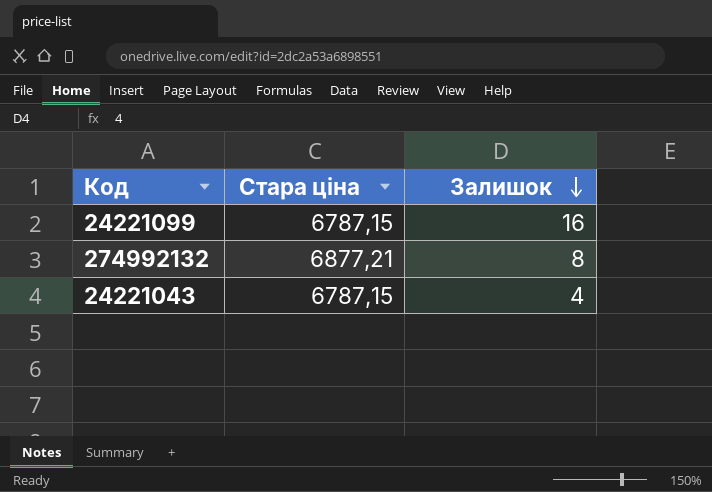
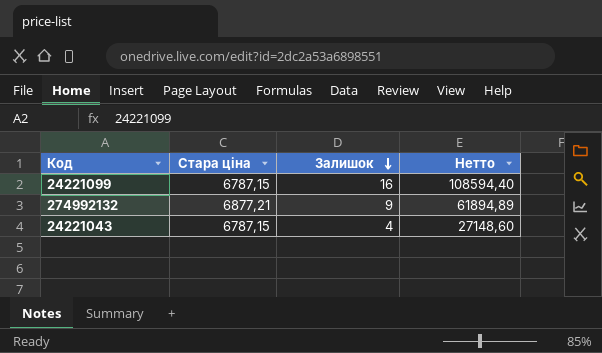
column Нетто | formula: none -> [Стара ціна] * [Залишок]
274992132 | Залишок: 8 -> 9

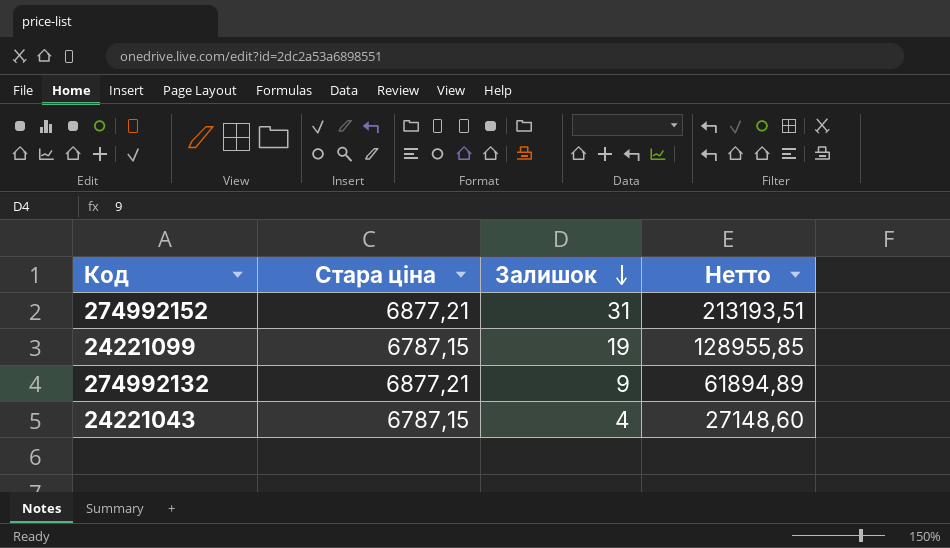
row 274992152: none -> 6877,21 | 31 | 213193,51
24221099 | Залишок: 16 -> 19
24221099 | Нетто: 108594,40 -> 128955,85

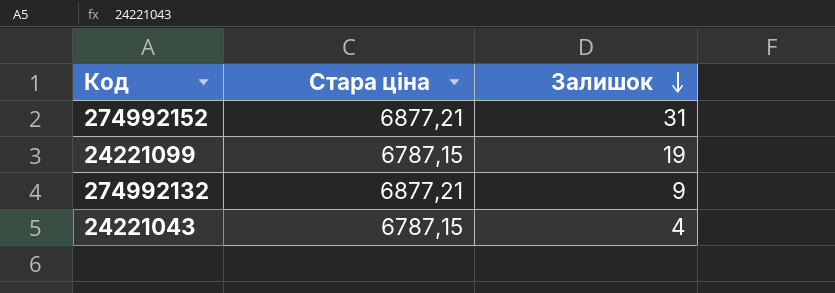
column Нетто | formula: [Стара ціна] * [Залишок] -> none

